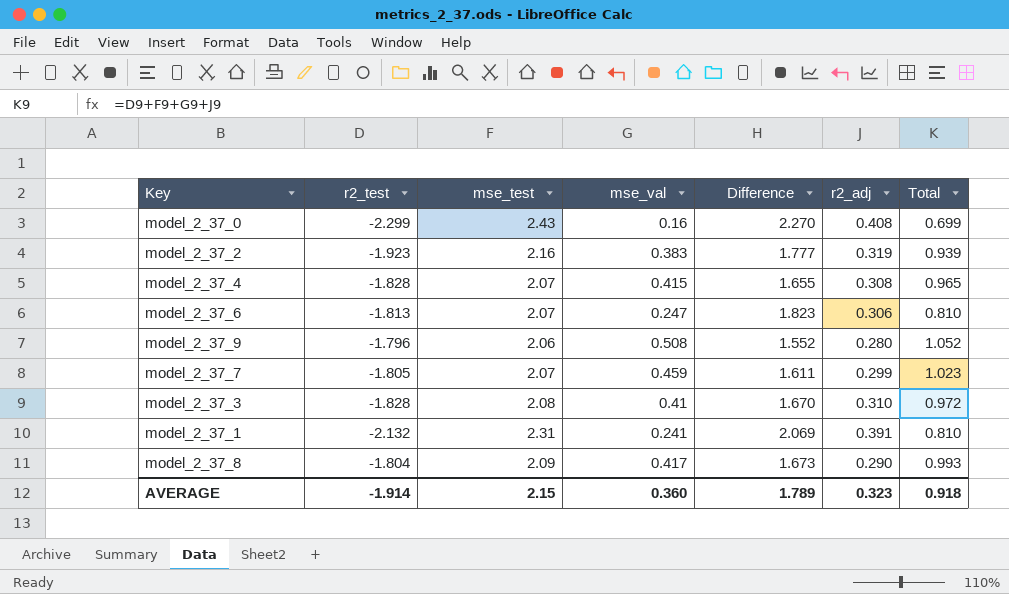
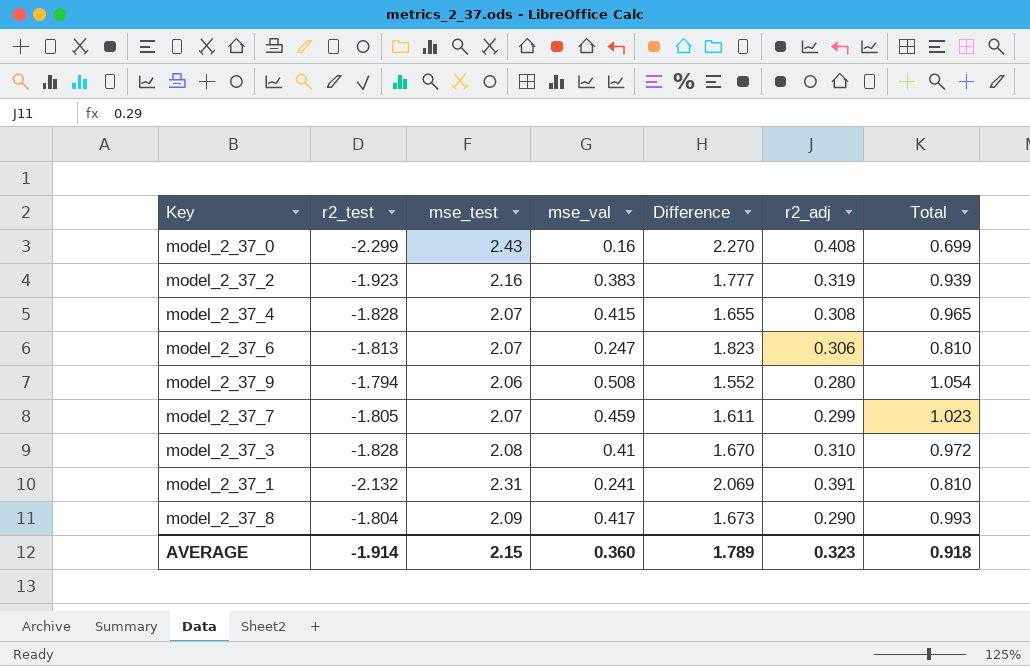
model_2_37_9 | r2_test: -1.796 -> -1.794
model_2_37_9 | Total: 1.052 -> 1.054

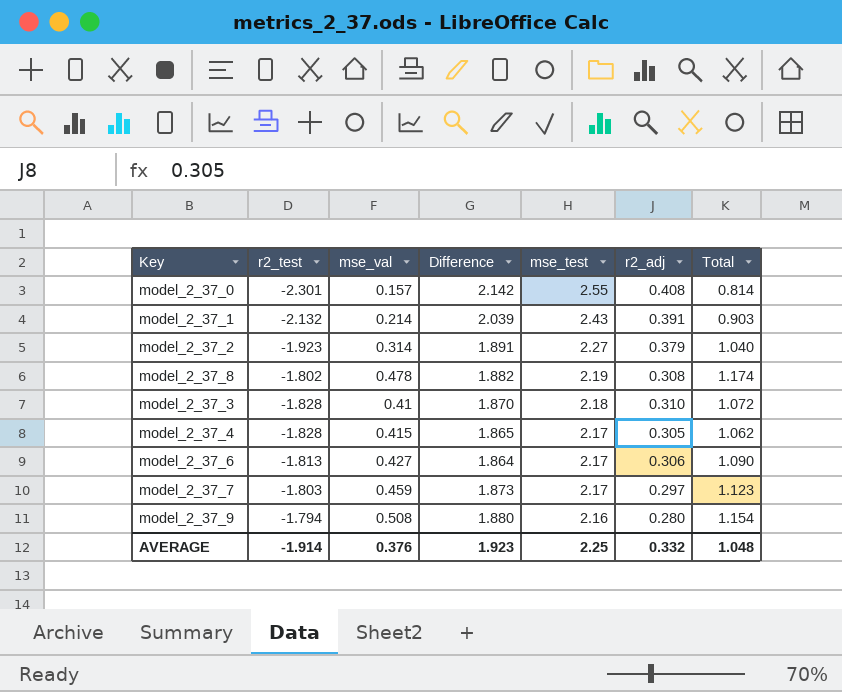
row order: none -> mse_test descending
column Difference | formula: [mse_test] - [mse_val] -> [mse_test] - [r2_adj]
column mse_test | position: 3 -> 5
model_2_37_0 | r2_test: -2.299 -> -2.301
model_2_37_0 | mse_val: 0.16 -> 0.157
model_2_37_0 | mse_test: 2.43 -> 2.55
model_2_37_0 | Total: 0.699 -> 0.814
model_2_37_1 | mse_val: 0.241 -> 0.214
model_2_37_1 | mse_test: 2.31 -> 2.43
model_2_37_1 | Total: 0.810 -> 0.903
model_2_37_2 | mse_val: 0.383 -> 0.314
model_2_37_2 | mse_test: 2.16 -> 2.27
model_2_37_2 | r2_adj: 0.319 -> 0.379
model_2_37_2 | Total: 0.939 -> 1.040
model_2_37_8 | r2_test: -1.804 -> -1.802
model_2_37_8 | mse_val: 0.417 -> 0.478
model_2_37_8 | mse_test: 2.09 -> 2.19
model_2_37_8 | r2_adj: 0.290 -> 0.308
model_2_37_8 | Total: 0.993 -> 1.174
model_2_37_3 | mse_test: 2.08 -> 2.18
model_2_37_3 | Total: 0.972 -> 1.072
model_2_37_4 | mse_test: 2.07 -> 2.17
model_2_37_4 | r2_adj: 0.308 -> 0.305
model_2_37_4 | Total: 0.965 -> 1.062
model_2_37_6 | mse_val: 0.247 -> 0.427
model_2_37_6 | mse_test: 2.07 -> 2.17
model_2_37_6 | Total: 0.810 -> 1.090
model_2_37_7 | r2_test: -1.805 -> -1.803
model_2_37_7 | mse_test: 2.07 -> 2.17
model_2_37_7 | r2_adj: 0.299 -> 0.297
model_2_37_7 | Total: 1.023 -> 1.123
model_2_37_9 | mse_test: 2.06 -> 2.16
model_2_37_9 | Total: 1.054 -> 1.154
AVERAGE | mse_val: 0.360 -> 0.376
AVERAGE | Difference: 1.789 -> 1.923
AVERAGE | mse_test: 2.15 -> 2.25
AVERAGE | r2_adj: 0.323 -> 0.332
AVERAGE | Total: 0.918 -> 1.048

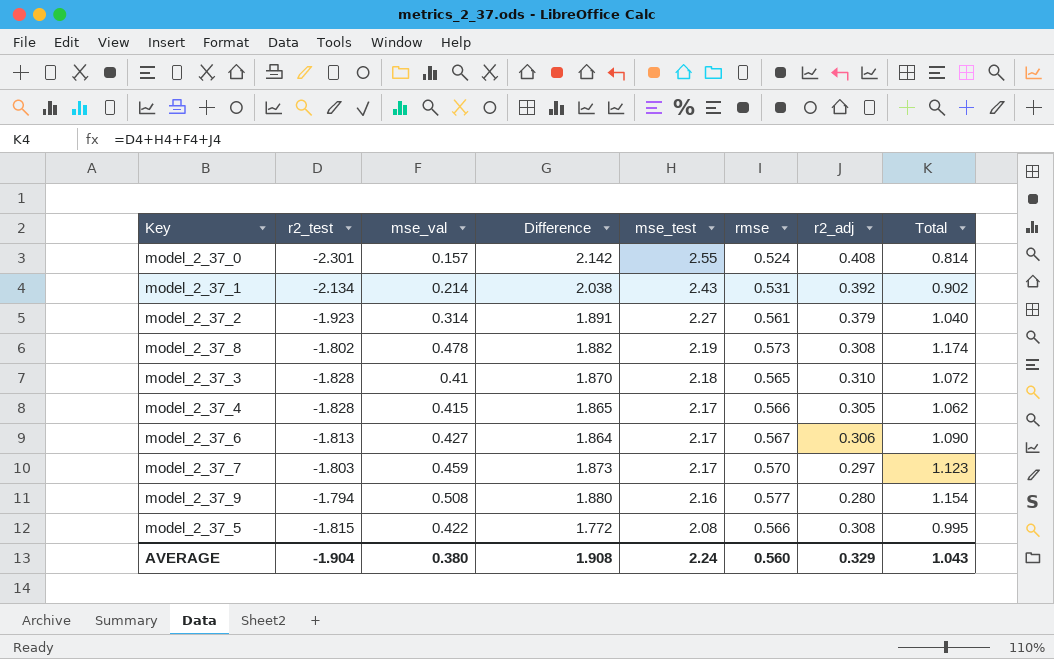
column rmse | position: none -> 6
model_2_37_1 | r2_test: -2.132 -> -2.134
model_2_37_1 | Difference: 2.039 -> 2.038
model_2_37_1 | r2_adj: 0.391 -> 0.392
model_2_37_1 | Total: 0.903 -> 0.902
row model_2_37_5: none -> -1.815 | 0.422 | 1.772 | 2.08 | 0.566 | 0.308 | 0.995
AVERAGE | r2_test: -1.914 -> -1.904
AVERAGE | mse_val: 0.376 -> 0.380
AVERAGE | Difference: 1.923 -> 1.908
AVERAGE | mse_test: 2.25 -> 2.24
AVERAGE | r2_adj: 0.332 -> 0.329
AVERAGE | Total: 1.048 -> 1.043

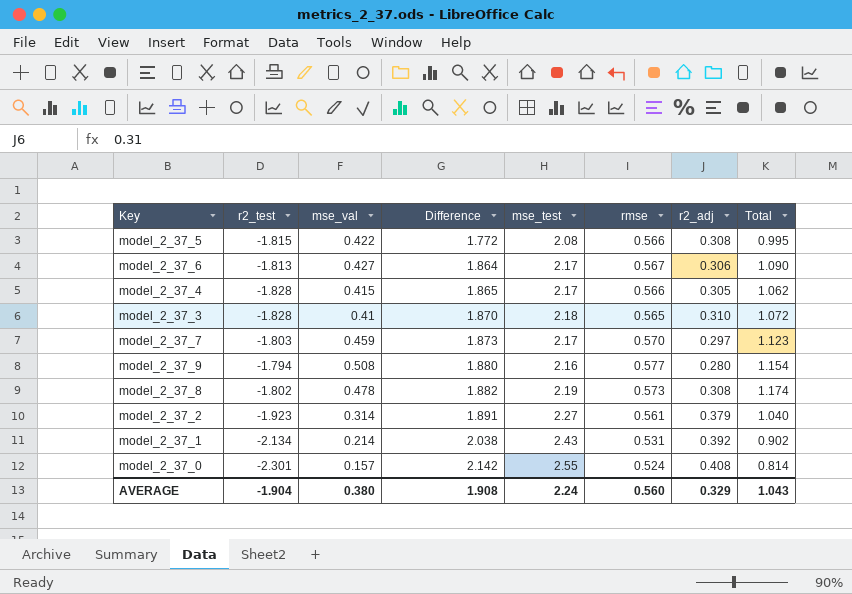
row order: mse_test descending -> Difference ascending

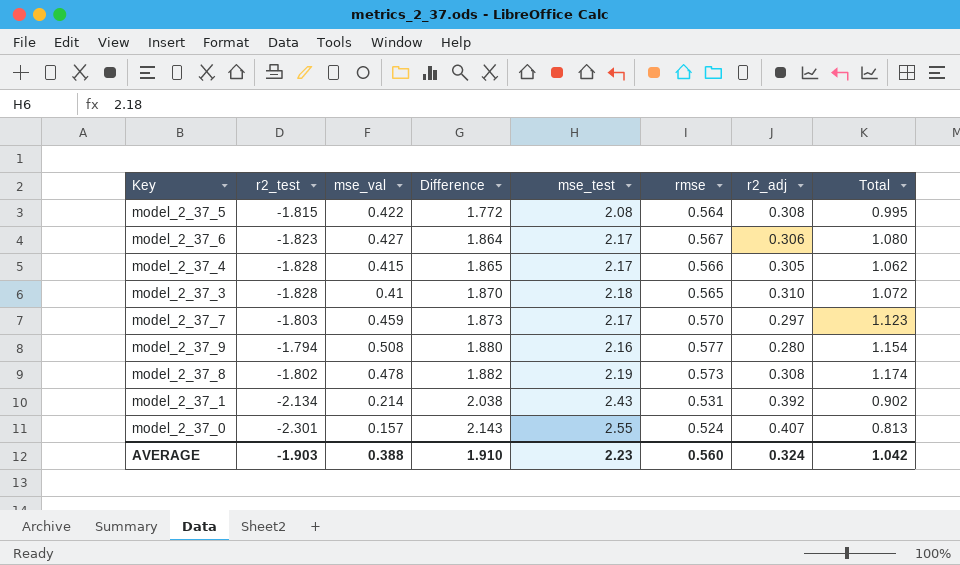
row model_2_37_2: -1.923 | 0.314 | 1.891 | 2.27 | 0.561 | 0.379 | 1.040 -> none
model_2_37_5 | rmse: 0.566 -> 0.564
model_2_37_6 | r2_test: -1.813 -> -1.823
model_2_37_6 | Total: 1.090 -> 1.080
model_2_37_0 | Difference: 2.142 -> 2.143
model_2_37_0 | r2_adj: 0.408 -> 0.407
model_2_37_0 | Total: 0.814 -> 0.813
AVERAGE | r2_test: -1.904 -> -1.903
AVERAGE | mse_val: 0.380 -> 0.388
AVERAGE | Difference: 1.908 -> 1.910
AVERAGE | mse_test: 2.24 -> 2.23
AVERAGE | r2_adj: 0.329 -> 0.324
AVERAGE | Total: 1.043 -> 1.042

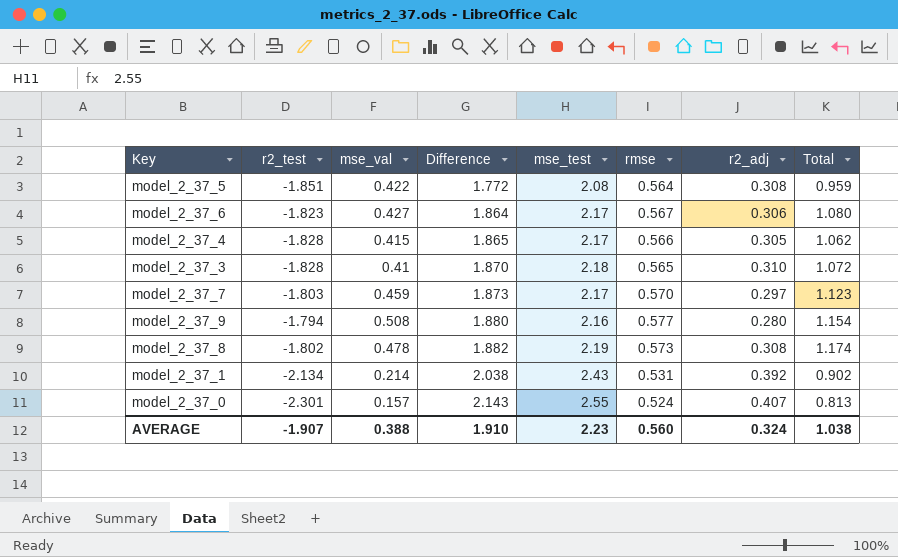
model_2_37_5 | r2_test: -1.815 -> -1.851
model_2_37_5 | Total: 0.995 -> 0.959
AVERAGE | r2_test: -1.903 -> -1.907
AVERAGE | Total: 1.042 -> 1.038

